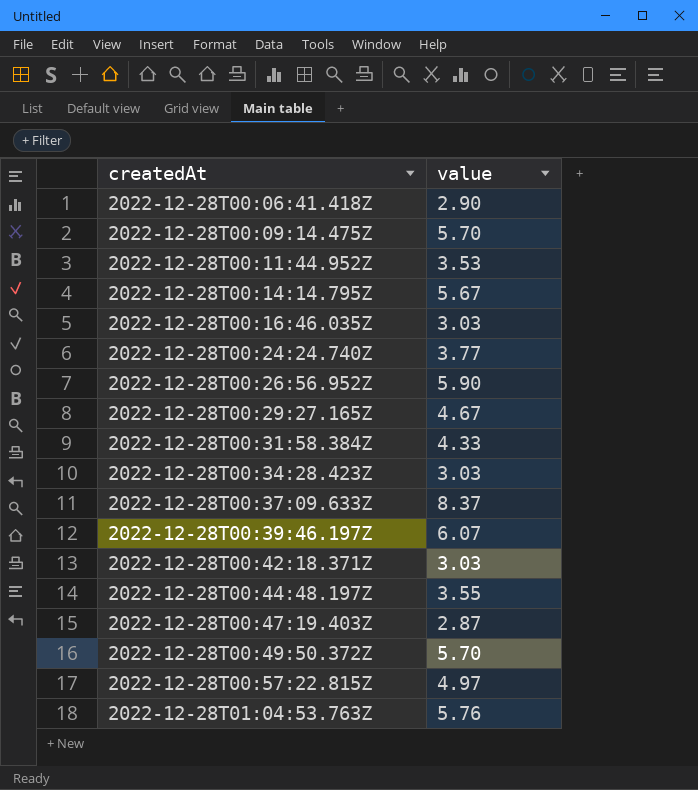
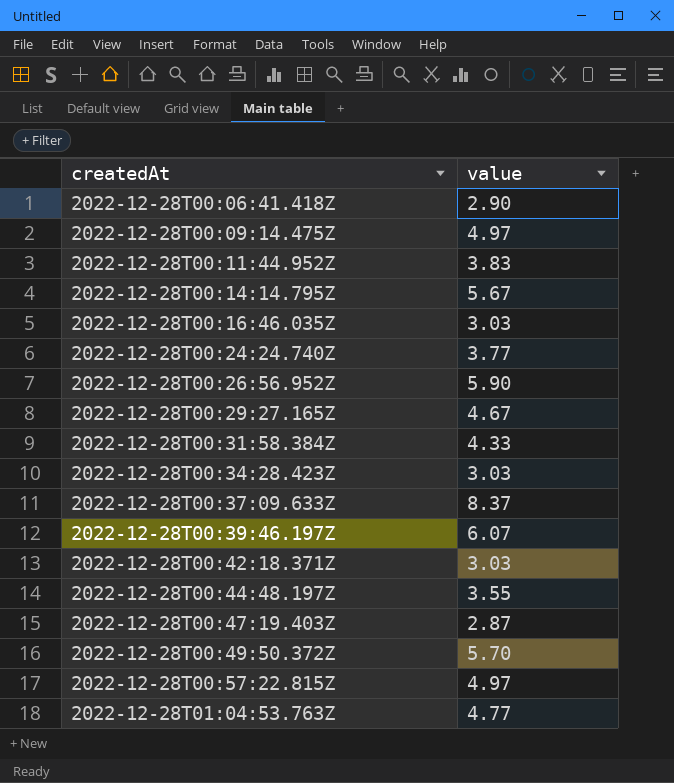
2022-12-28T00:09:14.475Z | value: 5.70 -> 4.97
2022-12-28T00:11:44.952Z | value: 3.53 -> 3.83
2022-12-28T01:04:53.763Z | value: 5.76 -> 4.77

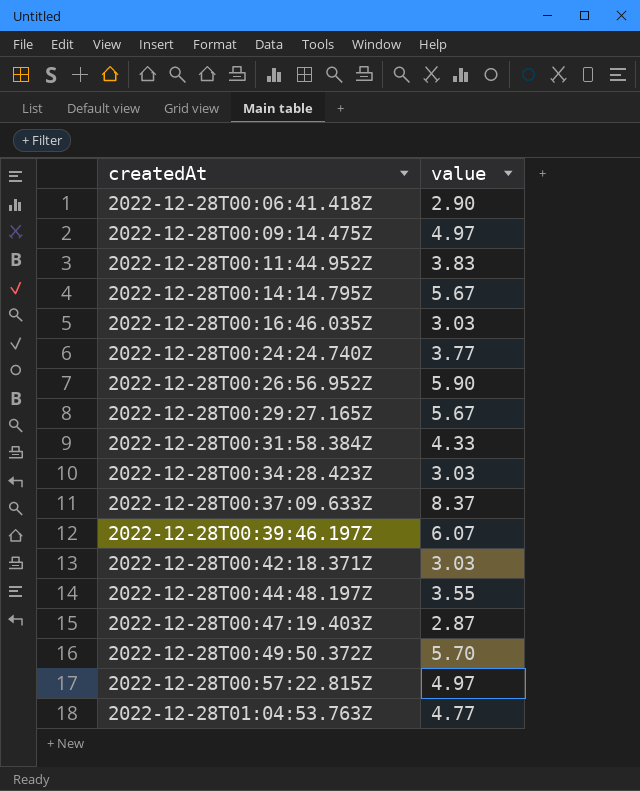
2022-12-28T00:29:27.165Z | value: 4.67 -> 5.67

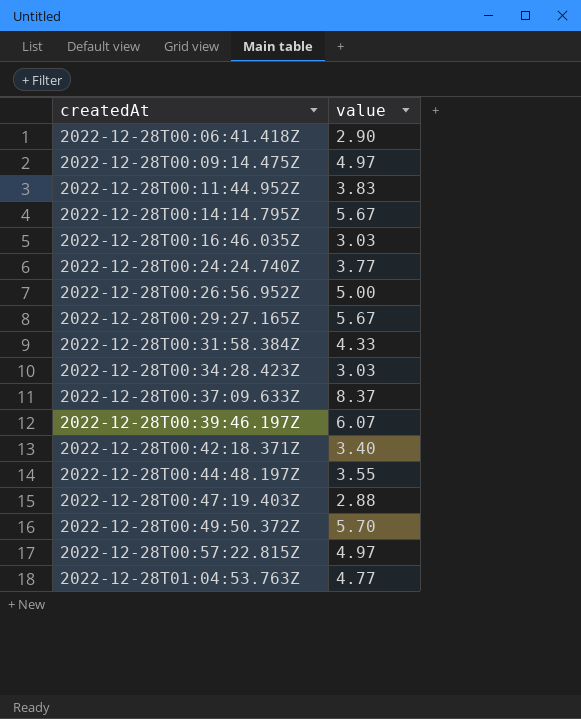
2022-12-28T00:26:56.952Z | value: 5.90 -> 5.00
2022-12-28T00:42:18.371Z | value: 3.03 -> 3.40
2022-12-28T00:47:19.403Z | value: 2.87 -> 2.88

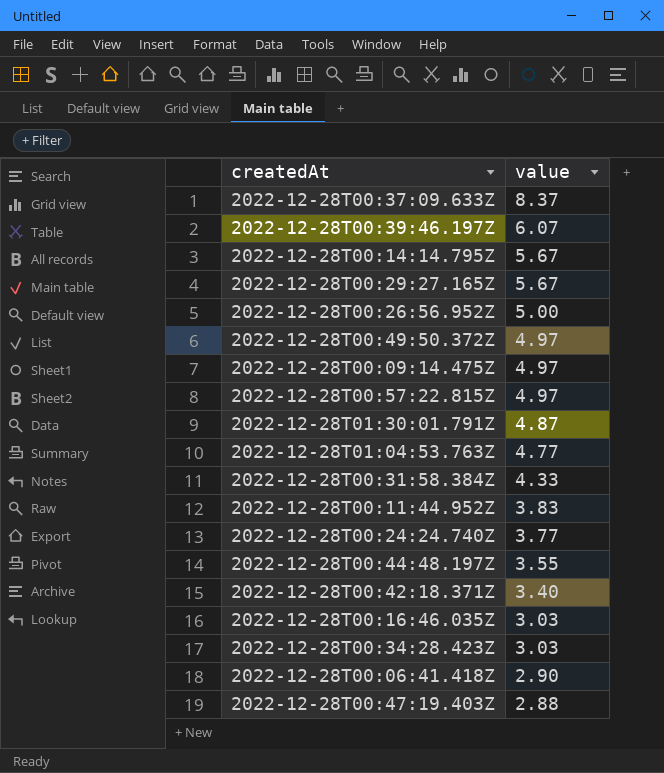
row order: createdAt ascending -> value descending
2022-12-28T00:49:50.372Z | value: 5.70 -> 4.97
row 2022-12-28T01:30:01.791Z: none -> 4.87

